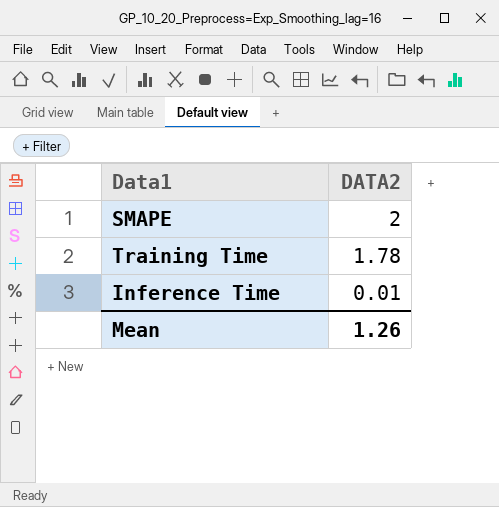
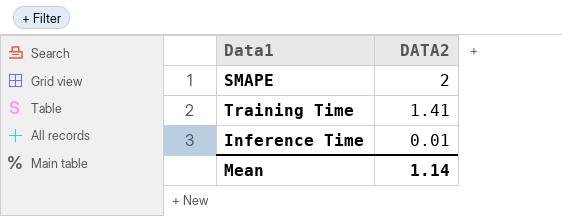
Training Time | DATA2: 1.78 -> 1.41
Mean | DATA2: 1.26 -> 1.14

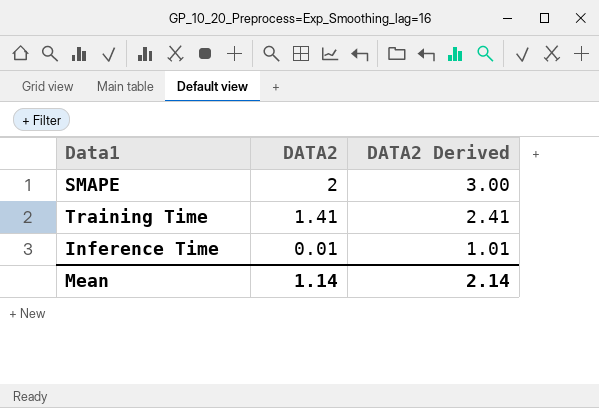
column DATA2 Derived | formula: none -> [DATA2] + 1

